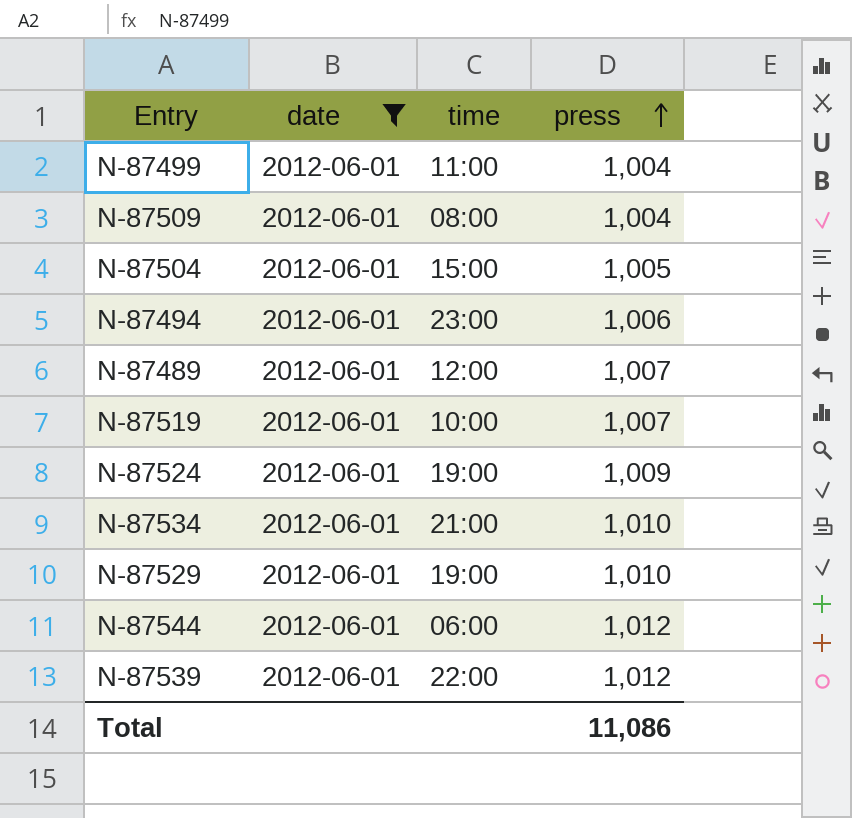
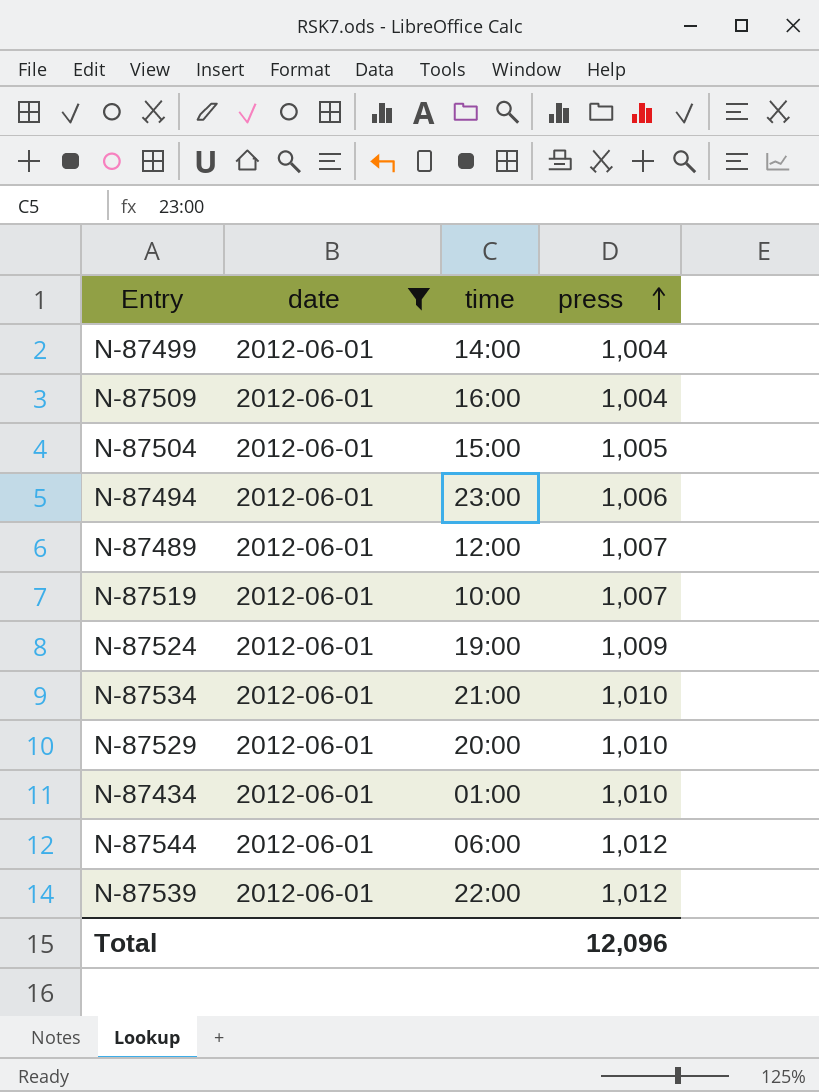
N-87499 | time: 11:00 -> 14:00
N-87509 | time: 08:00 -> 16:00
N-87529 | time: 19:00 -> 20:00
row N-87434: none -> 2012-06-01 | 01:00 | 1,010
Total | press: 11,086 -> 12,096

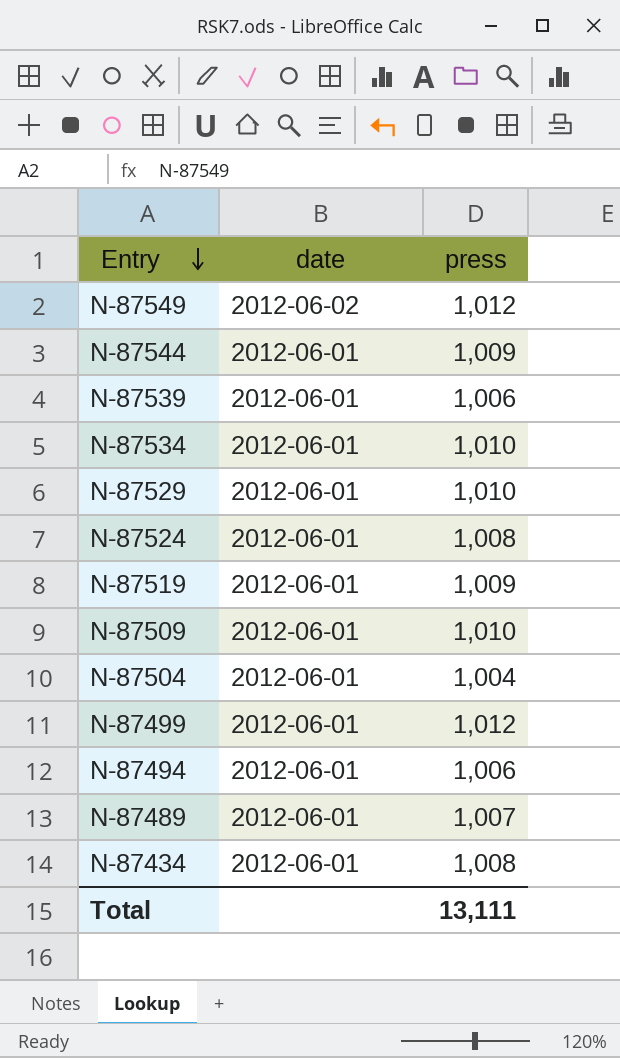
filter: date = 2012-06-01 -> none
row order: press ascending -> Entry descending
column time | position: 3 -> none
N-87544 | press: 1,012 -> 1,009
N-87539 | press: 1,012 -> 1,006
N-87524 | press: 1,009 -> 1,008
N-87519 | press: 1,007 -> 1,009
N-87509 | press: 1,004 -> 1,010
N-87504 | press: 1,005 -> 1,004
N-87499 | press: 1,004 -> 1,012
N-87434 | press: 1,010 -> 1,008
Total | press: 12,096 -> 13,111

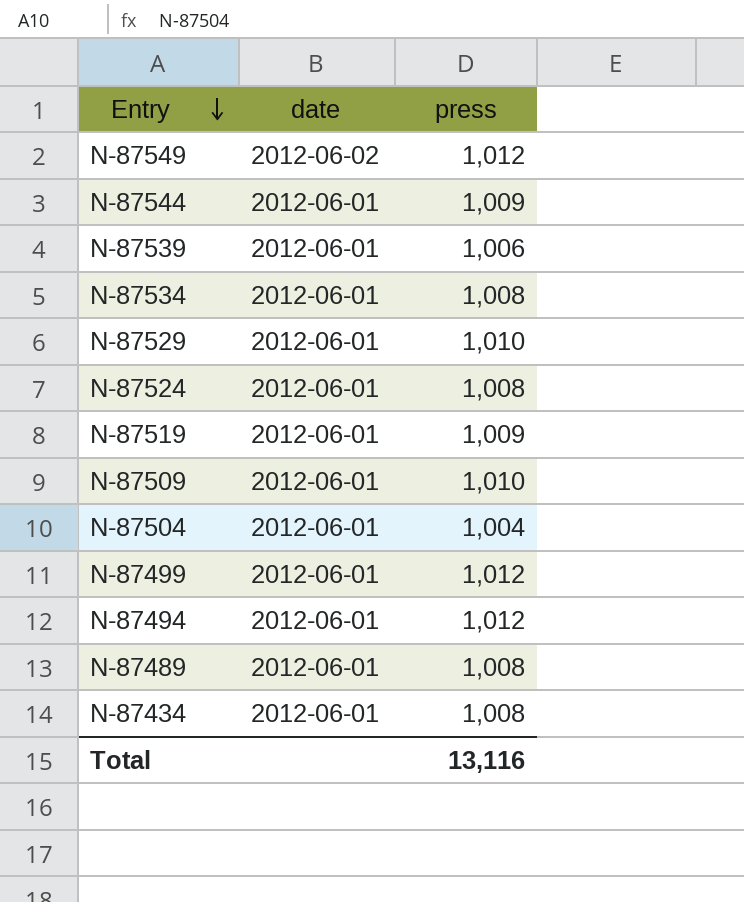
N-87534 | press: 1,010 -> 1,008
N-87494 | press: 1,006 -> 1,012
N-87489 | press: 1,007 -> 1,008
Total | press: 13,111 -> 13,116

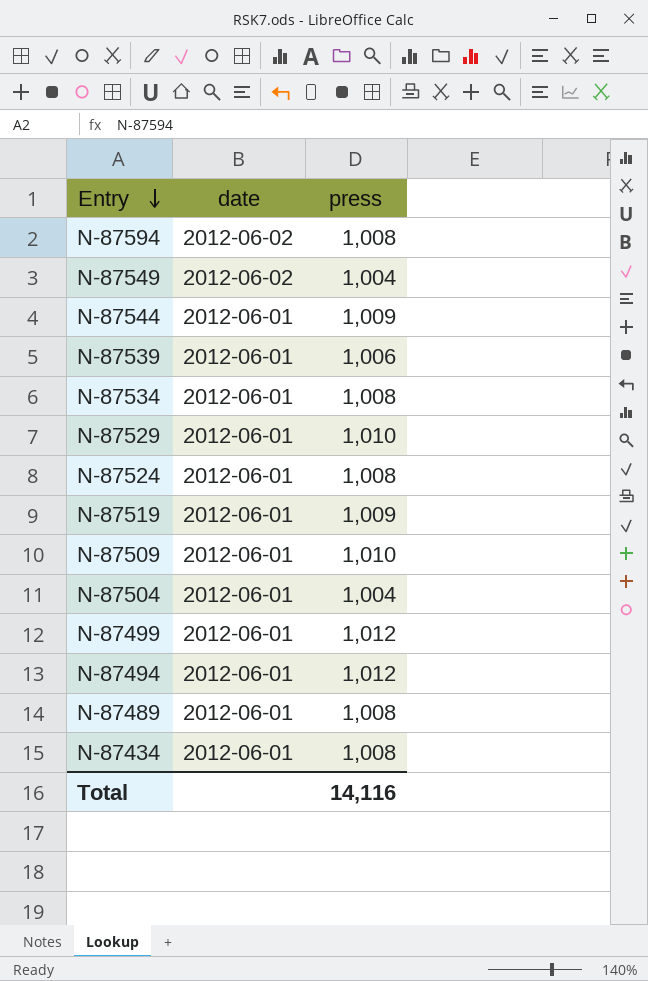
row N-87594: none -> 2012-06-02 | 1,008
N-87549 | press: 1,012 -> 1,004
Total | press: 13,116 -> 14,116

